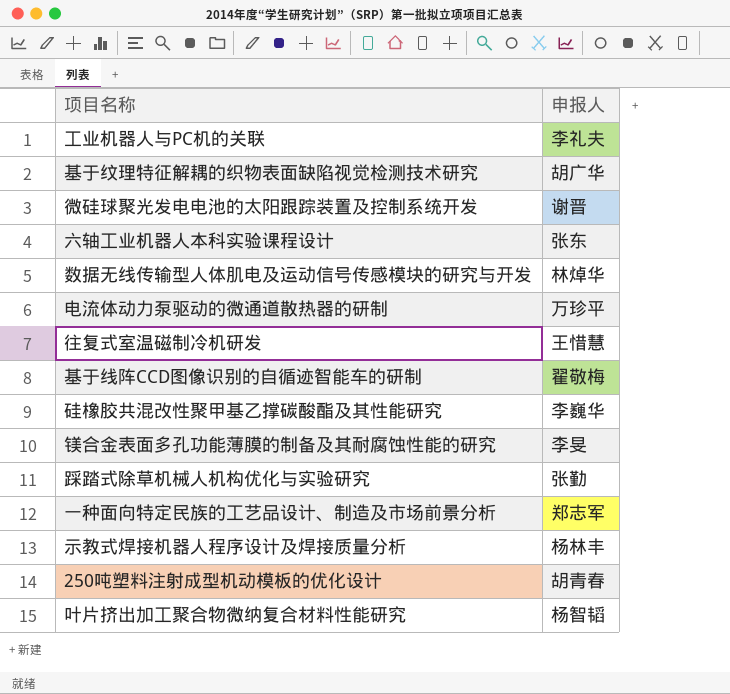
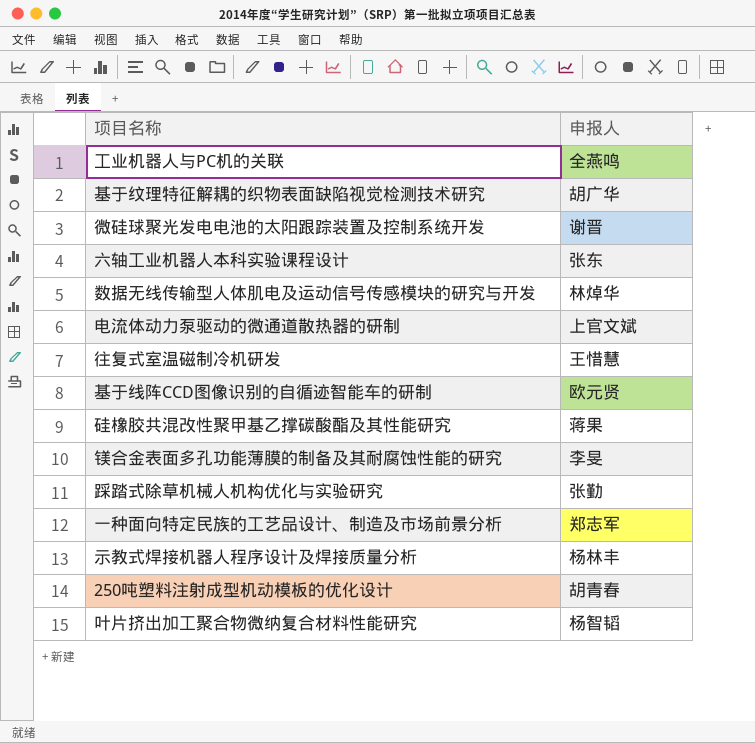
工业机器人与PC机的关联 | 申报人: 李礼夫 -> 全燕鸣
电流体动力泵驱动的微通道散热器的研制 | 申报人: 万珍平 -> 上官文斌
基于线阵CCD图像识别的自循迹智能车的研制 | 申报人: 翟敬梅 -> 欧元贤
硅橡胶共混改性聚甲基乙撑碳酸酯及其性能研究 | 申报人: 李巍华 -> 蒋果

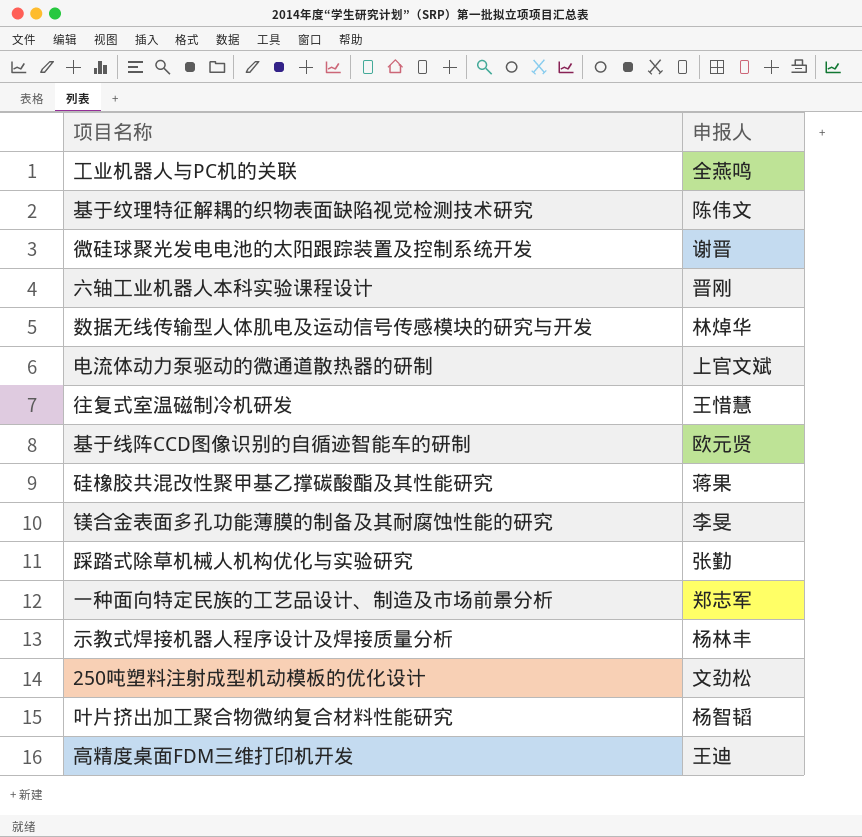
基于纹理特征解耦的织物表面缺陷视觉检测技术研究 | 申报人: 胡广华 -> 陈伟文
六轴工业机器人本科实验课程设计 | 申报人: 张东 -> 晋刚
250吨塑料注射成型机动模板的优化设计 | 申报人: 胡青春 -> 文劲松
row 高精度桌面FDM三维打印机开发: none -> 王迪

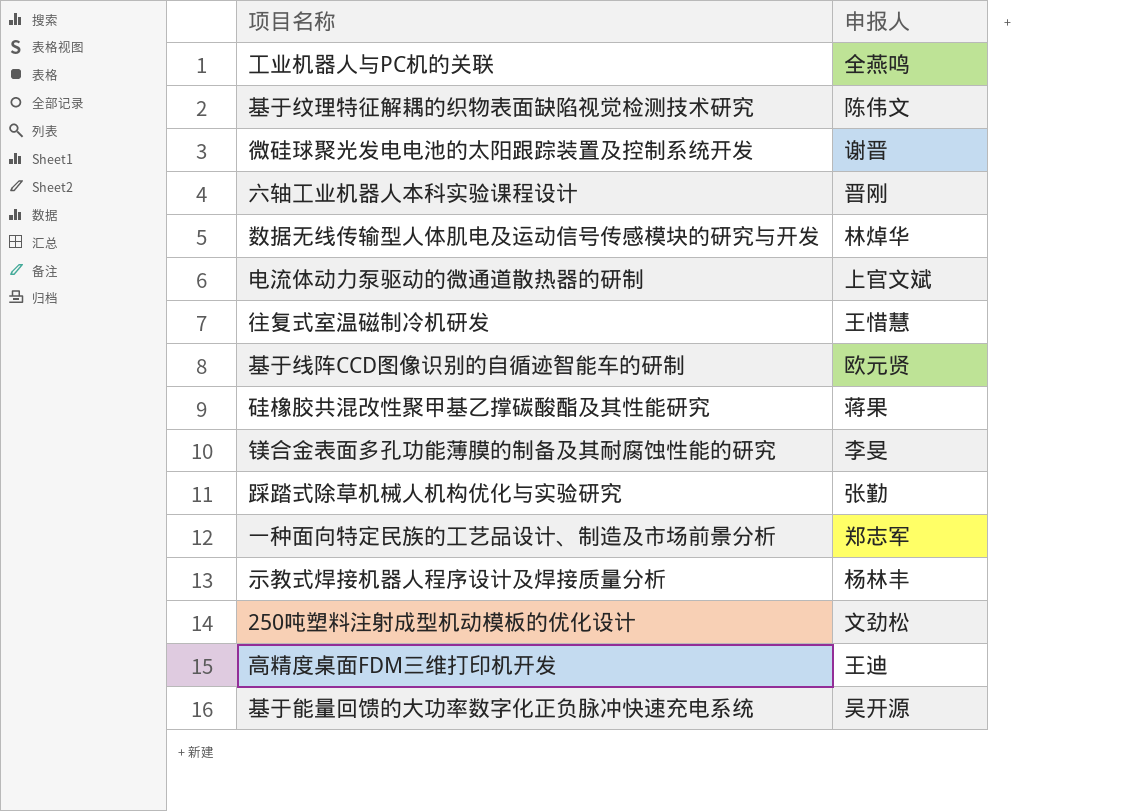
row 叶片挤出加工聚合物微纳复合材料性能研究: 杨智韬 -> none
row 基于能量回馈的大功率数字化正负脉冲快速充电系统: none -> 吴开源

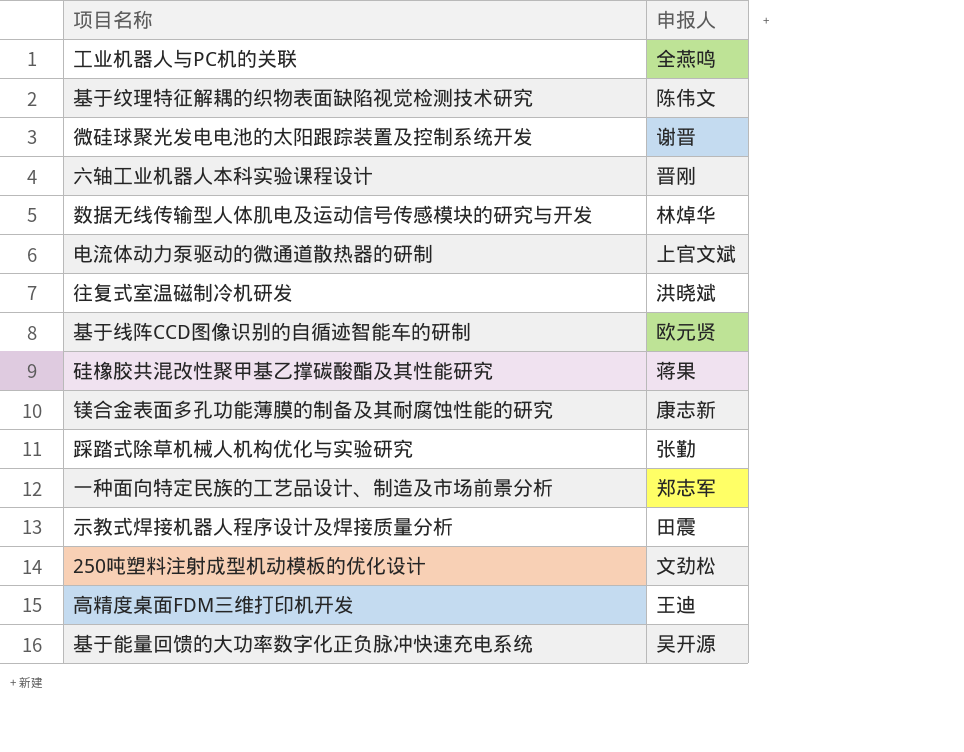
往复式室温磁制冷机研发 | 申报人: 王惜慧 -> 洪晓斌
镁合金表面多孔功能薄膜的制备及其耐腐蚀性能的研究 | 申报人: 李旻 -> 康志新
示教式焊接机器人程序设计及焊接质量分析 | 申报人: 杨林丰 -> 田震

